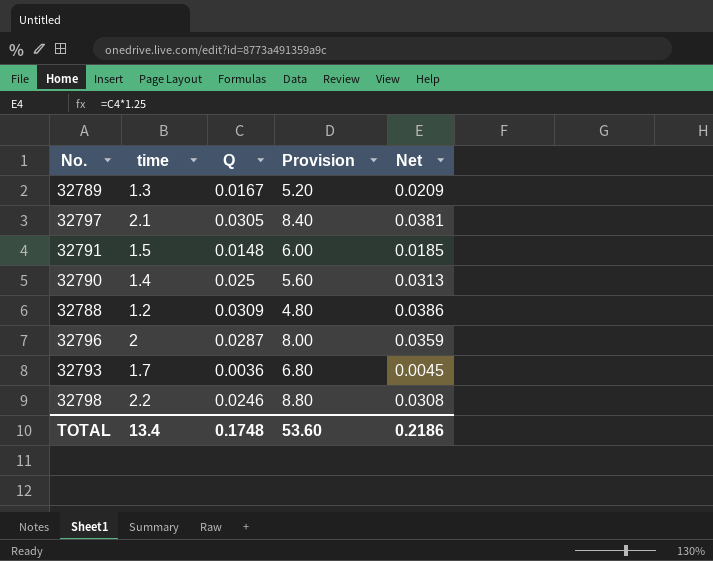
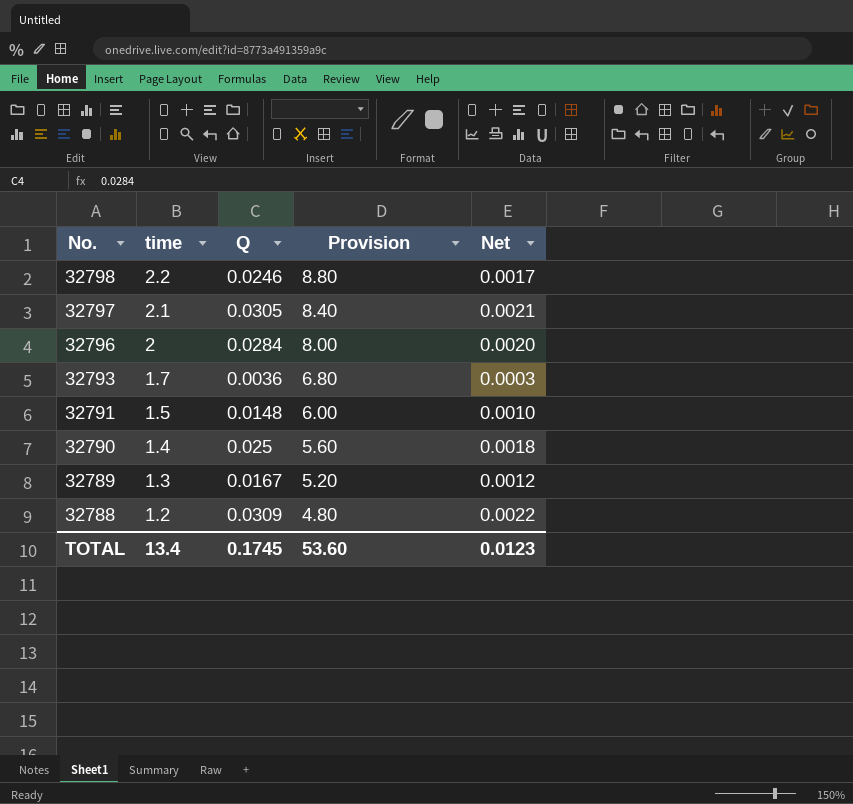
row order: none -> No. descending
column Net | formula: [Q] * 1.25 -> [Q] * 0.07
32796 | Q: 0.0287 -> 0.0284
TOTAL | Q: 0.1748 -> 0.1745
TOTAL | Net: 0.2186 -> 0.0123

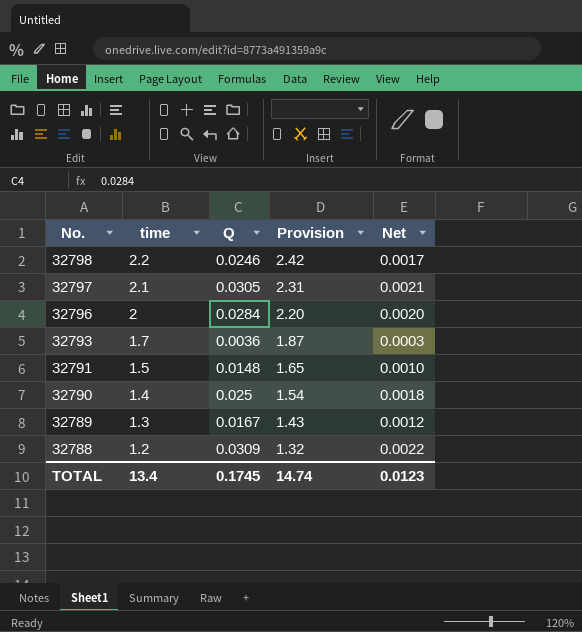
column Provision | formula: [time] * 4 -> [time] * 1.1
TOTAL | Provision: 53.60 -> 14.74

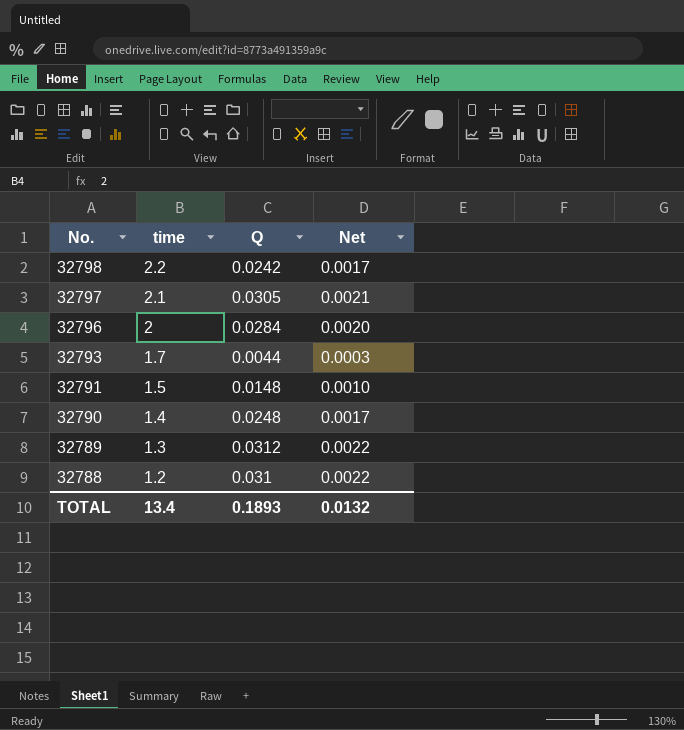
column Provision | formula: [time] * 1.1 -> none
32798 | Q: 0.0246 -> 0.0242
32793 | Q: 0.0036 -> 0.0044
32790 | Q: 0.025 -> 0.0248
32790 | Net: 0.0018 -> 0.0017
32789 | Q: 0.0167 -> 0.0312
32789 | Net: 0.0012 -> 0.0022
32788 | Q: 0.0309 -> 0.031
TOTAL | Q: 0.1745 -> 0.1893
TOTAL | Net: 0.0123 -> 0.0132

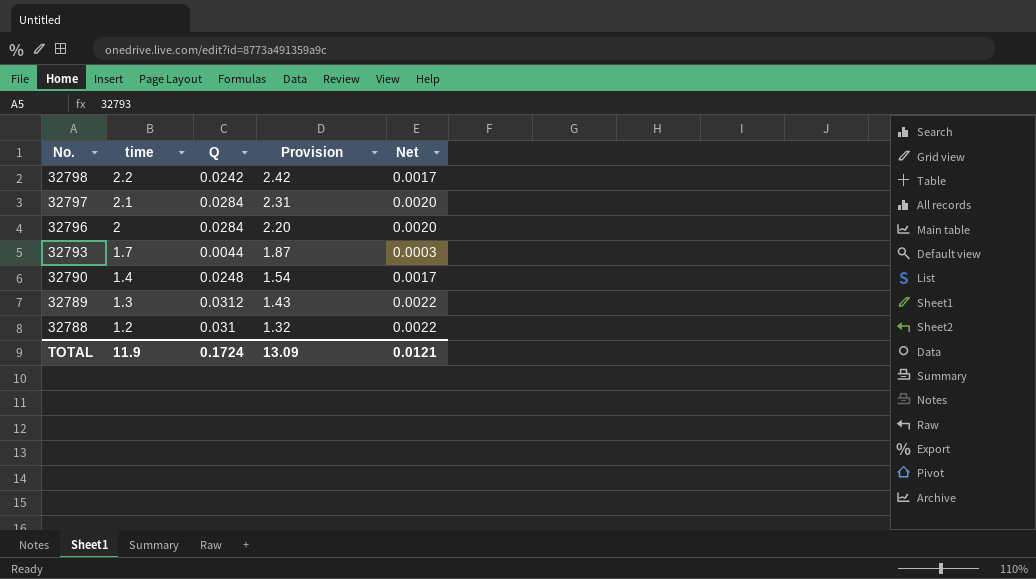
column Provision | formula: none -> [time] * 1.1
row 32791: 1.5 | 0.0148 | 0.0010 -> none
32797 | Q: 0.0305 -> 0.0284
32797 | Net: 0.0021 -> 0.0020
TOTAL | time: 13.4 -> 11.9
TOTAL | Q: 0.1893 -> 0.1724
TOTAL | Net: 0.0132 -> 0.0121

